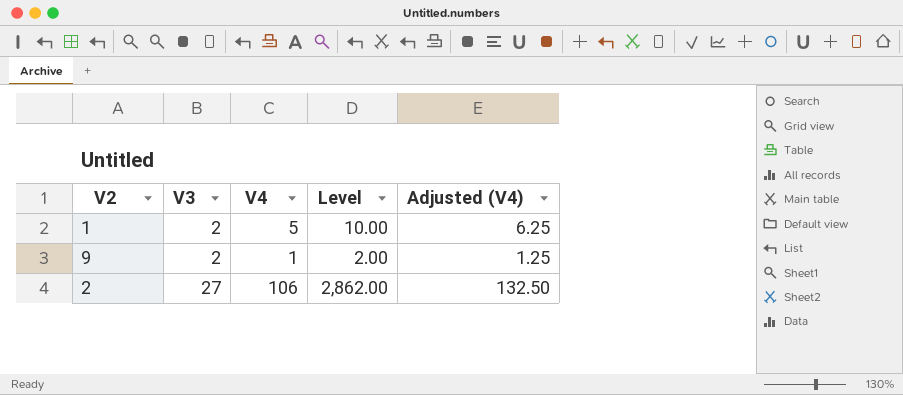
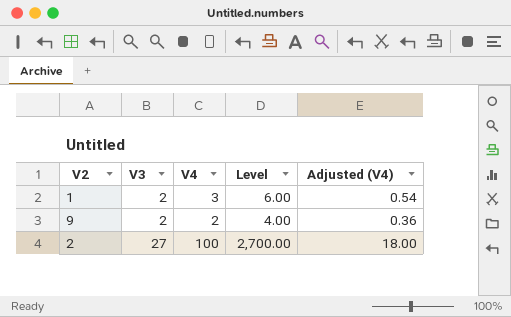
column Adjusted (V4) | formula: [V4] * 1.25 -> [V4] * 0.18
1 | V4: 5 -> 3
1 | Level: 10.00 -> 6.00
9 | V4: 1 -> 2
9 | Level: 2.00 -> 4.00
2 | V4: 106 -> 100
2 | Level: 2,862.00 -> 2,700.00

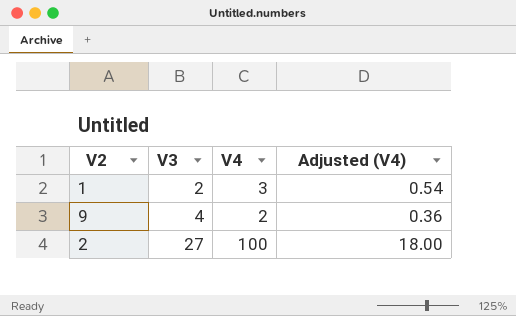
column Level | formula: [V3] * [V4] -> none
9 | V3: 2 -> 4

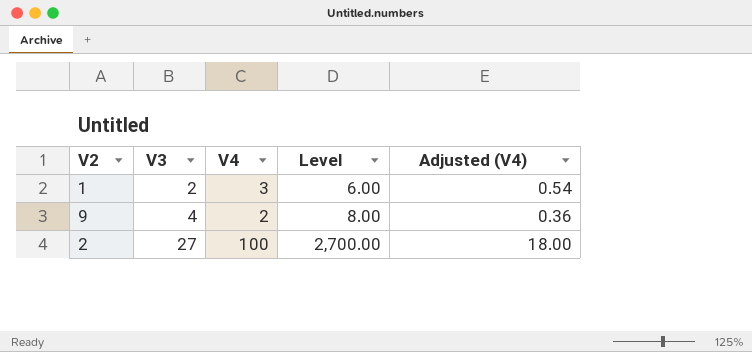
column Level | formula: none -> [V3] * [V4]

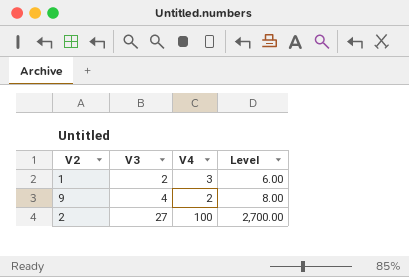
column Adjusted (V4) | formula: [V4] * 0.18 -> none

